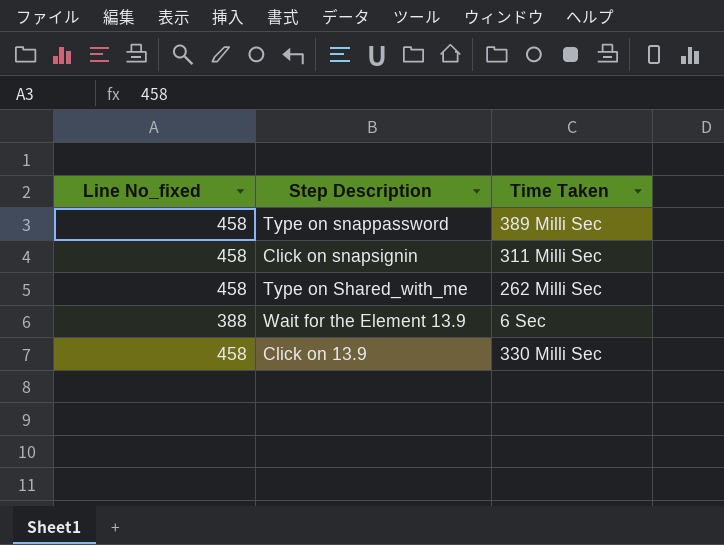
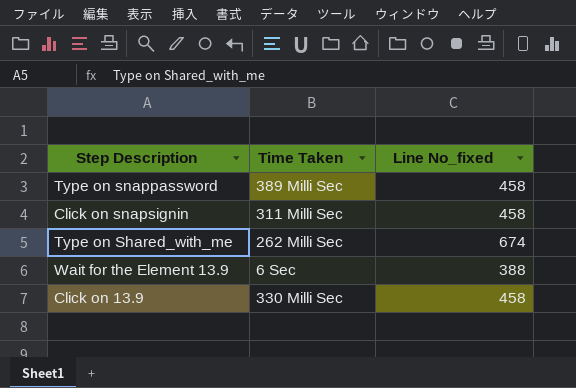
column Line No_fixed | position: 1 -> 3
Type on Shared_with_me | Line No_fixed: 458 -> 674

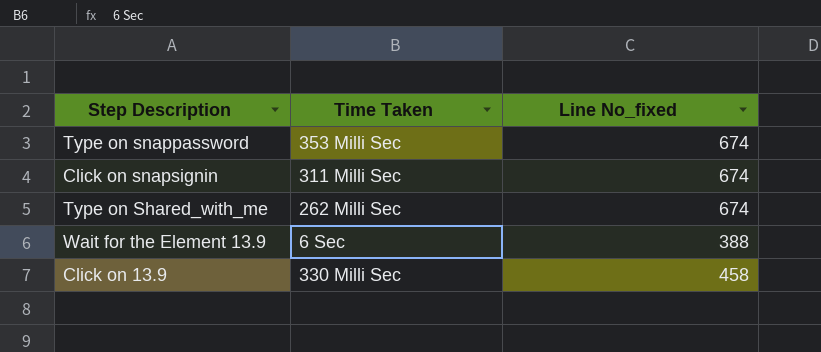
Type on snappassword | Time Taken: 389 Milli Sec -> 353 Milli Sec
Type on snappassword | Line No_fixed: 458 -> 674
Click on snapsignin | Line No_fixed: 458 -> 674

